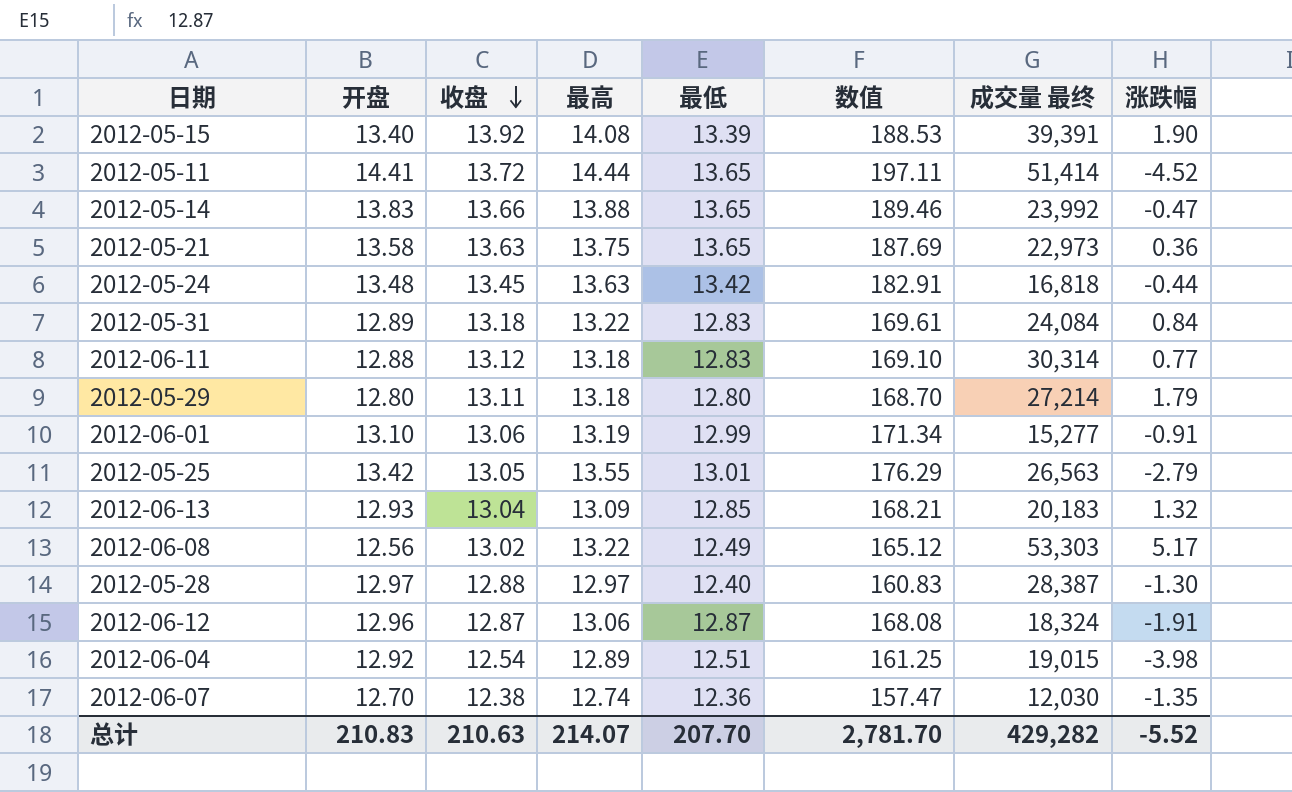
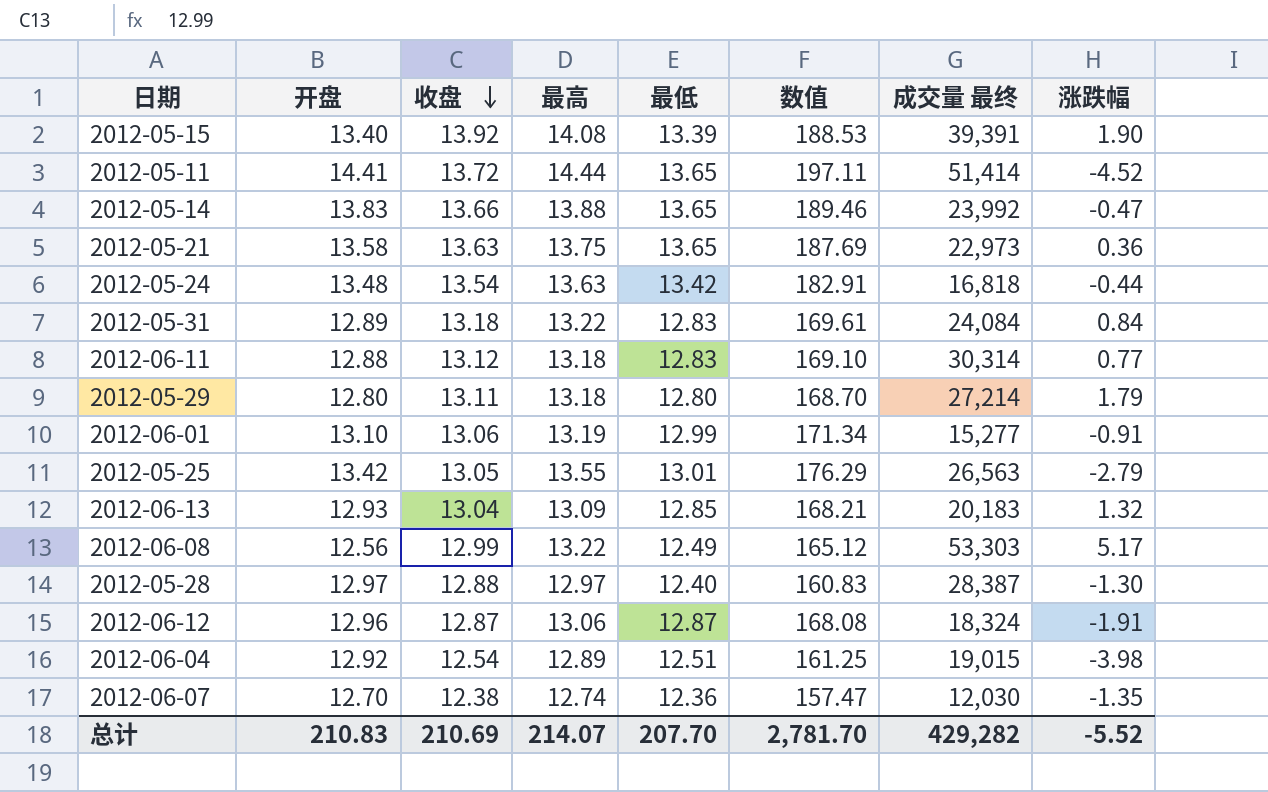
2012-05-24 | 收盘: 13.45 -> 13.54
2012-06-08 | 收盘: 13.02 -> 12.99
总计 | 收盘: 210.63 -> 210.69

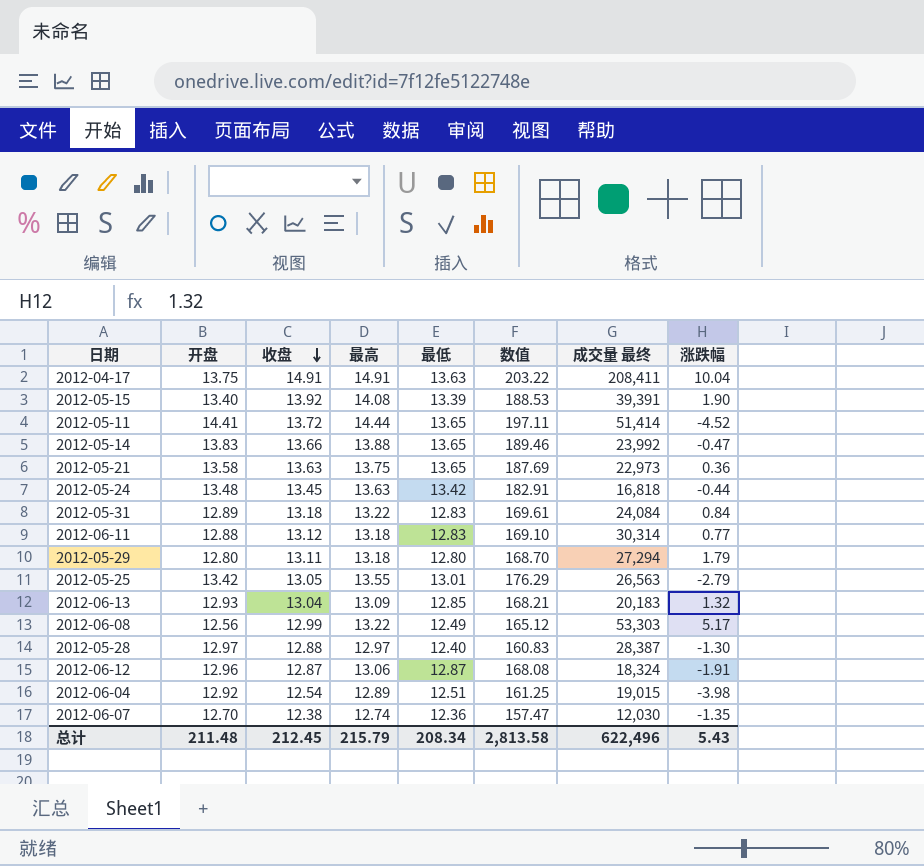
row 2012-06-01: 13.10 | 13.06 | 13.19 | 12.99 | 171.34 | 15,277 | -0.91 -> none
row 2012-04-17: none -> 13.75 | 14.91 | 14.91 | 13.63 | 203.22 | 208,411 | 10.04
2012-05-24 | 收盘: 13.54 -> 13.45
2012-05-29 | 成交量 最终: 27,214 -> 27,294
总计 | 开盘: 210.83 -> 211.48
总计 | 收盘: 210.69 -> 212.45
总计 | 最高: 214.07 -> 215.79
总计 | 最低: 207.70 -> 208.34
总计 | 数值: 2,781.70 -> 2,813.58
总计 | 成交量 最终: 429,282 -> 622,496
总计 | 涨跌幅: -5.52 -> 5.43

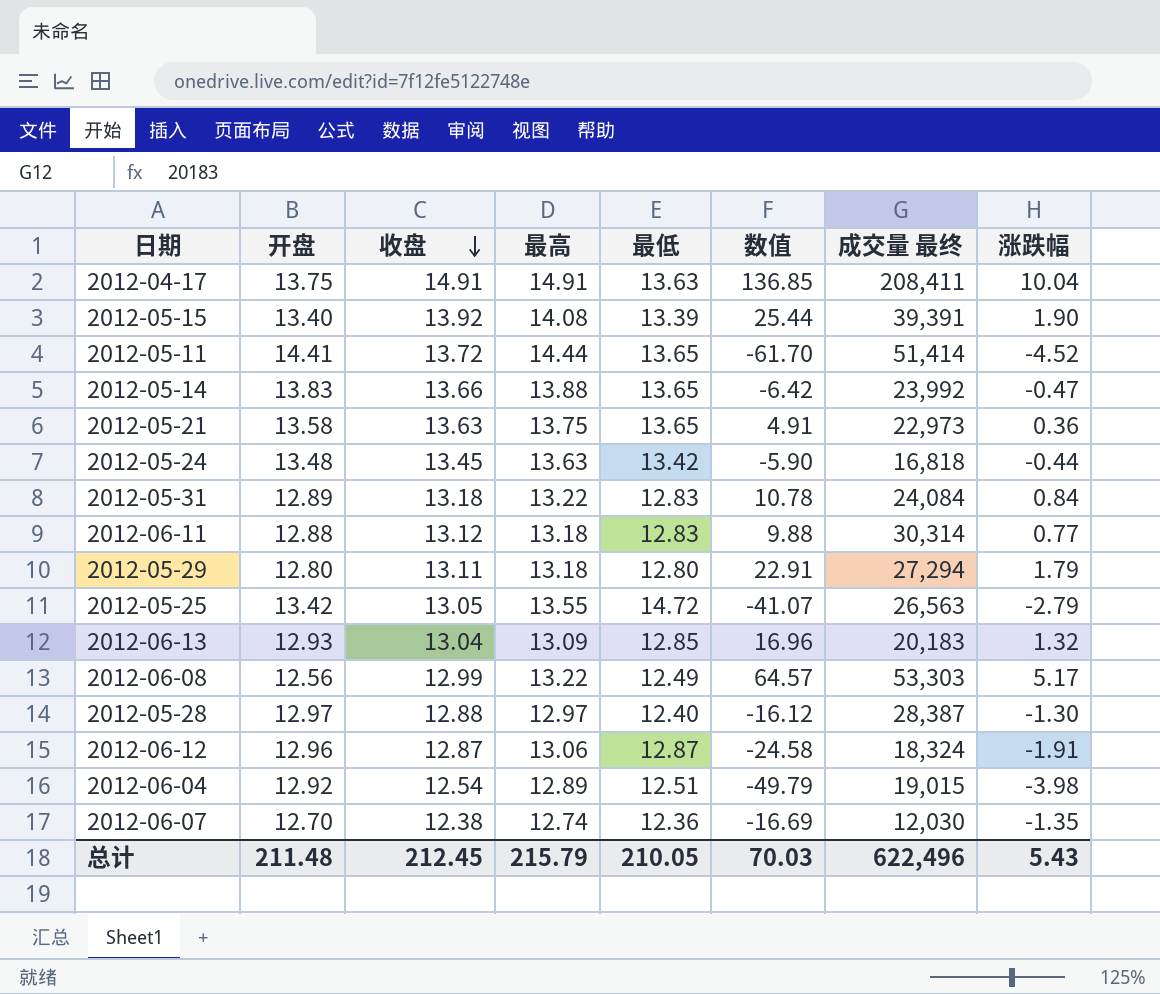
column 数值 | formula: [最高] * [最低] -> [最低] * [涨跌幅]
2012-05-25 | 最低: 13.01 -> 14.72
总计 | 最低: 208.34 -> 210.05
总计 | 数值: 2,813.58 -> 70.03

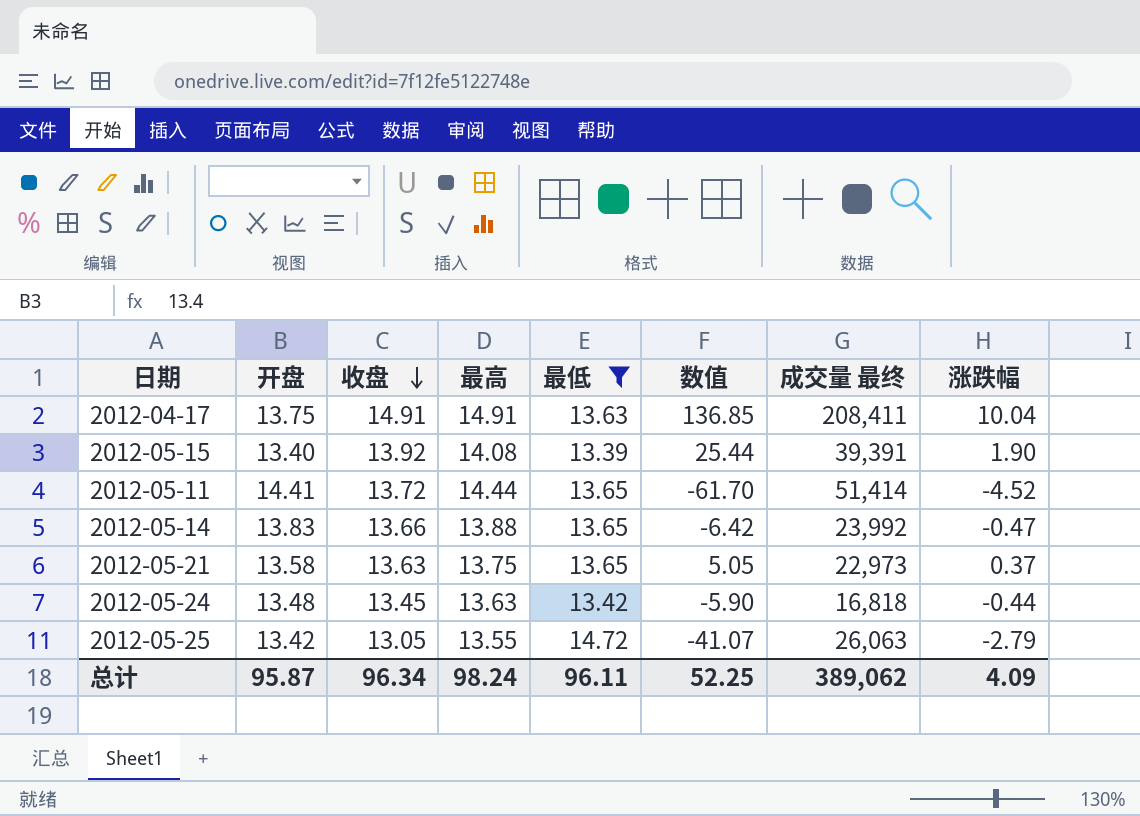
filter: none -> 最低 >= 13.39
2012-05-21 | 数值: 4.91 -> 5.05
2012-05-21 | 涨跌幅: 0.36 -> 0.37
2012-05-25 | 成交量 最终: 26,563 -> 26,063
总计 | 开盘: 211.48 -> 95.87
总计 | 收盘: 212.45 -> 96.34
总计 | 最高: 215.79 -> 98.24
总计 | 最低: 210.05 -> 96.11
总计 | 数值: 70.03 -> 52.25
总计 | 成交量 最终: 622,496 -> 389,062
总计 | 涨跌幅: 5.43 -> 4.09

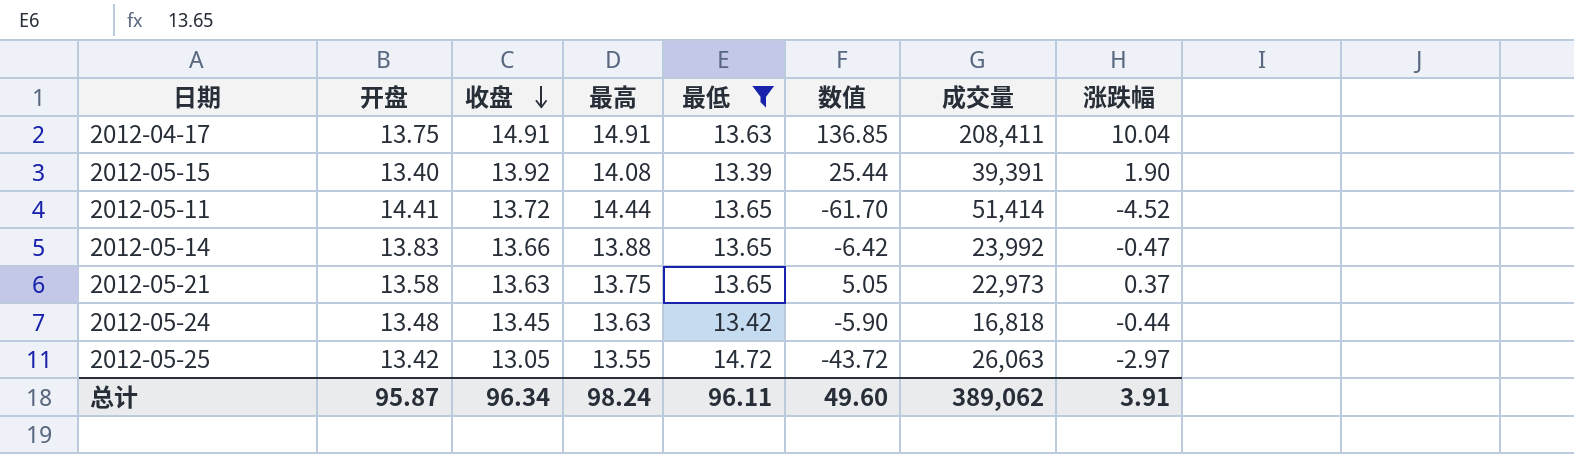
column name: 成交量 最终 -> 成交量
2012-05-25 | 数值: -41.07 -> -43.72
2012-05-25 | 涨跌幅: -2.79 -> -2.97
总计 | 数值: 52.25 -> 49.60
总计 | 涨跌幅: 4.09 -> 3.91

